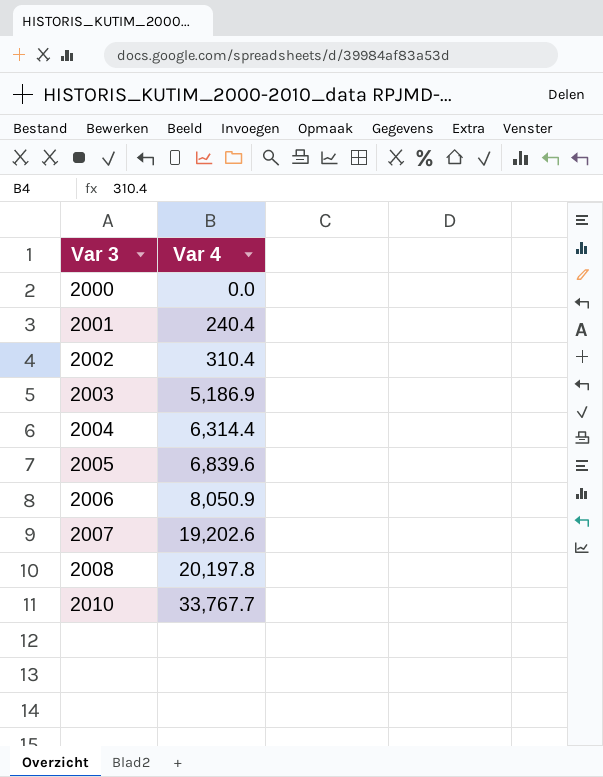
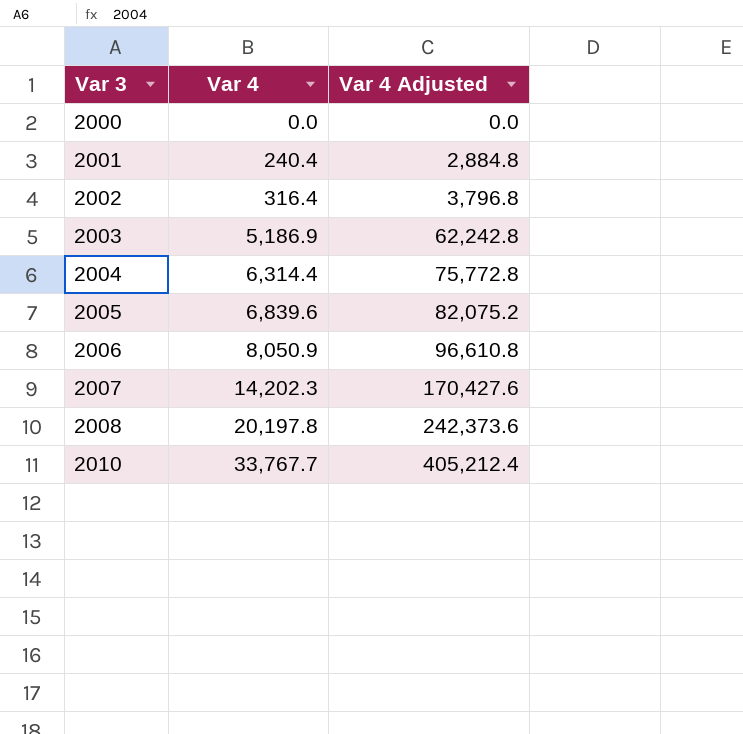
column Var 4 Adjusted | formula: none -> [Var 4] * 12
2002 | Var 4: 310.4 -> 316.4
2007 | Var 4: 19,202.6 -> 14,202.3

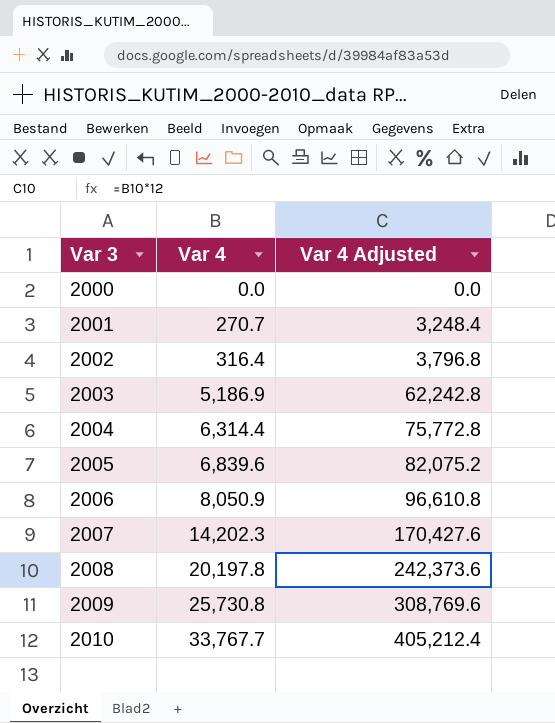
2001 | Var 4: 240.4 -> 270.7
2001 | Var 4 Adjusted: 2,884.8 -> 3,248.4
row 2009: none -> 25,730.8 | 308,769.6

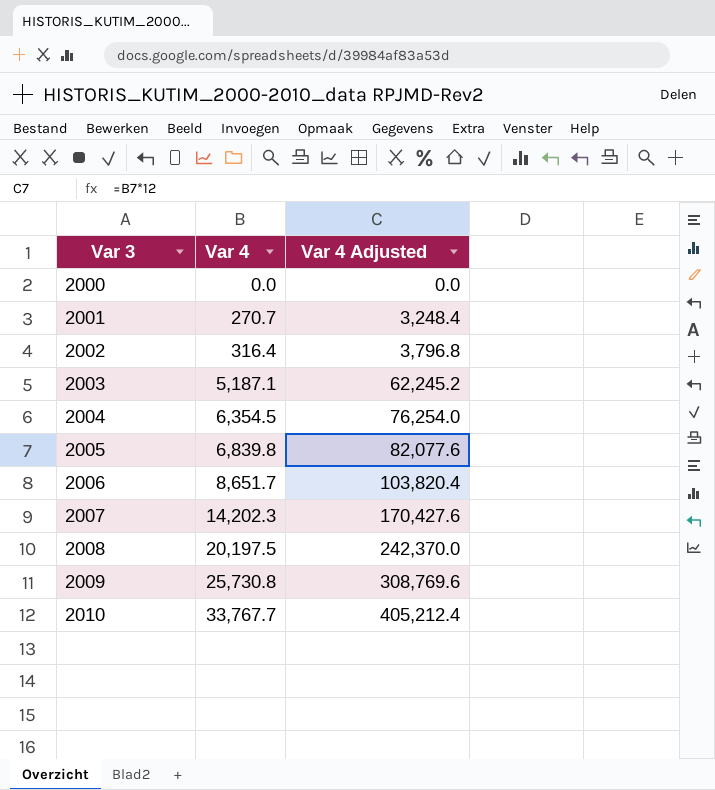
2003 | Var 4: 5,186.9 -> 5,187.1
2003 | Var 4 Adjusted: 62,242.8 -> 62,245.2
2004 | Var 4: 6,314.4 -> 6,354.5
2004 | Var 4 Adjusted: 75,772.8 -> 76,254.0
2005 | Var 4: 6,839.6 -> 6,839.8
2005 | Var 4 Adjusted: 82,075.2 -> 82,077.6
2006 | Var 4: 8,050.9 -> 8,651.7
2006 | Var 4 Adjusted: 96,610.8 -> 103,820.4
2008 | Var 4: 20,197.8 -> 20,197.5
2008 | Var 4 Adjusted: 242,373.6 -> 242,370.0

